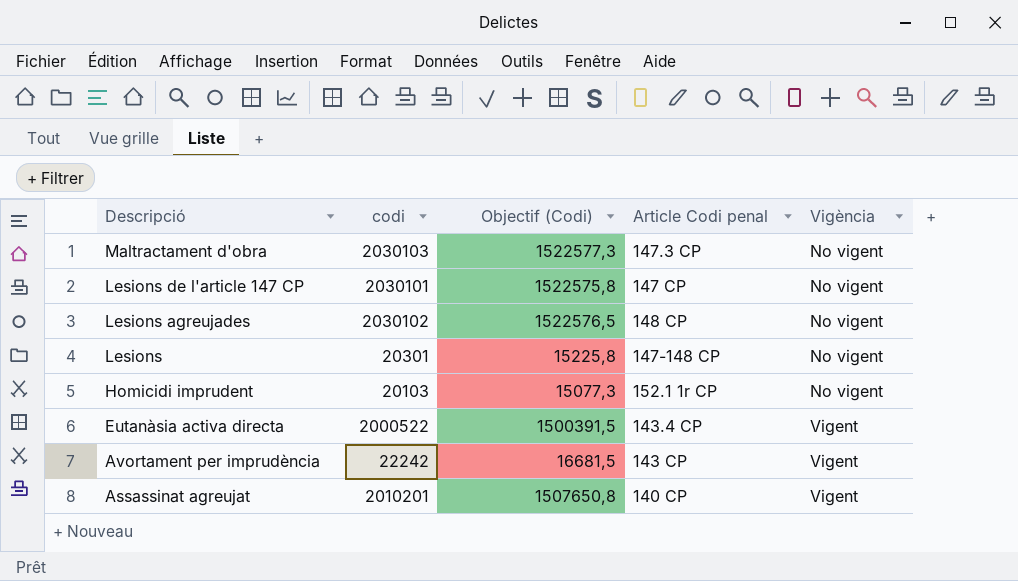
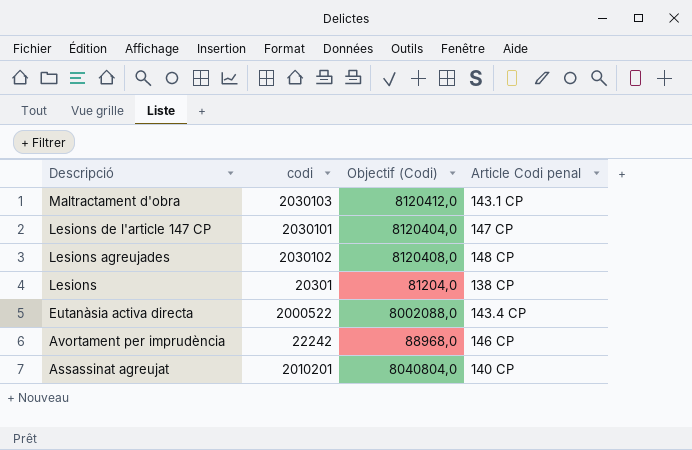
column Vigència | position: 5 -> none
column Objectif (Codi) | formula: [codi] * 0,75 -> [codi] * 4
row Homicidi imprudent: 20103 | 15077,3 | 152.1 1r CP | No vigent -> none
Maltractament d'obra | Article Codi penal: 147.3 CP -> 143.1 CP
Lesions | Article Codi penal: 147-148 CP -> 138 CP
Avortament per imprudència | Article Codi penal: 143 CP -> 146 CP

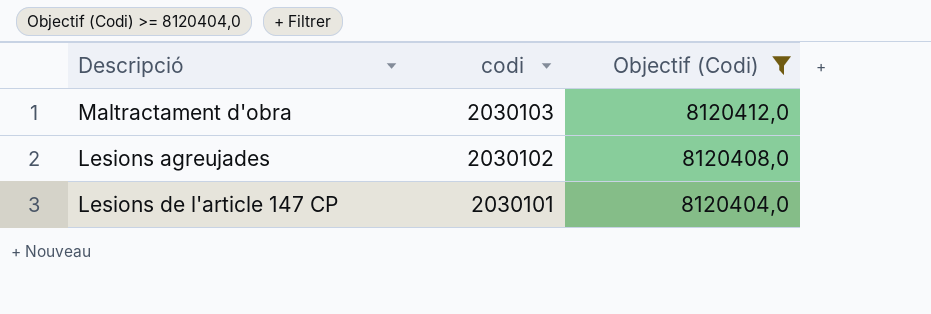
filter: none -> Objectif (Codi) >= 8120404,0
row order: Descripció descending -> codi descending
column Article Codi penal | position: 4 -> none

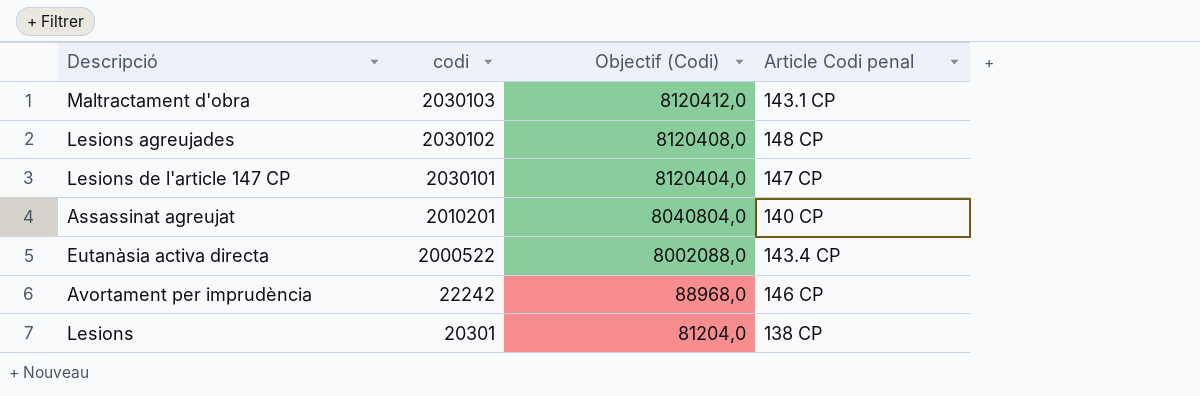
filter: Objectif (Codi) >= 8120404,0 -> none
column Article Codi penal | position: none -> 4

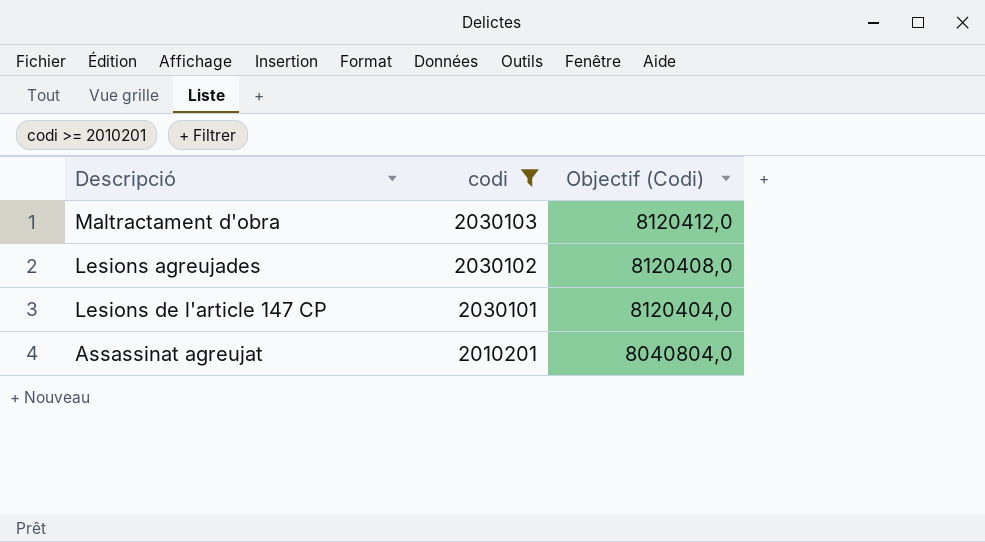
filter: none -> codi >= 2010201
column Article Codi penal | position: 4 -> none

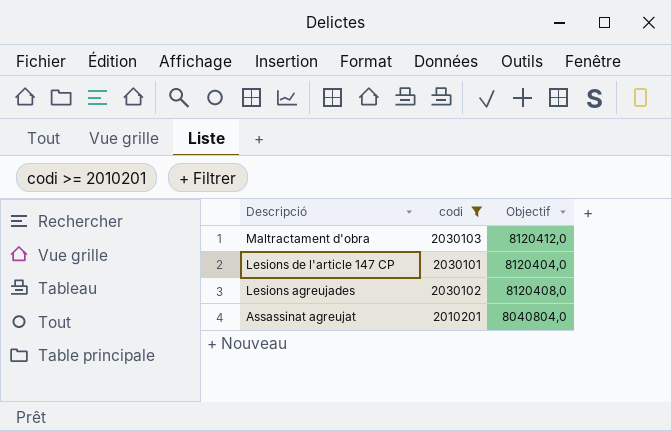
row order: codi descending -> Descripció descending
column name: Objectif (Codi) -> Objectif

